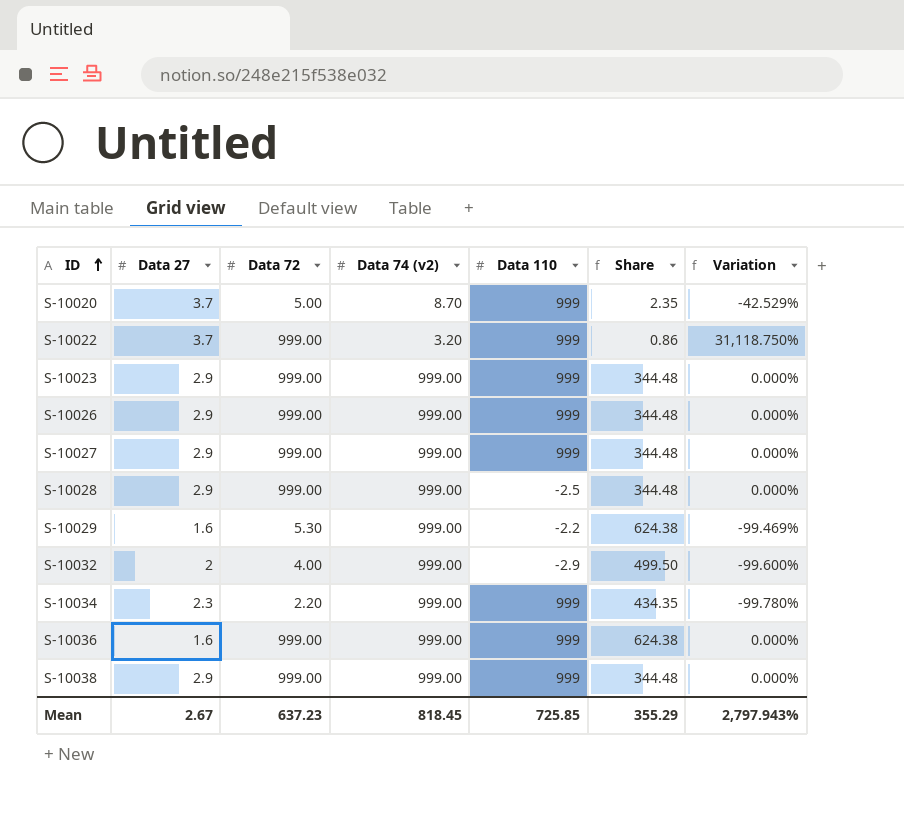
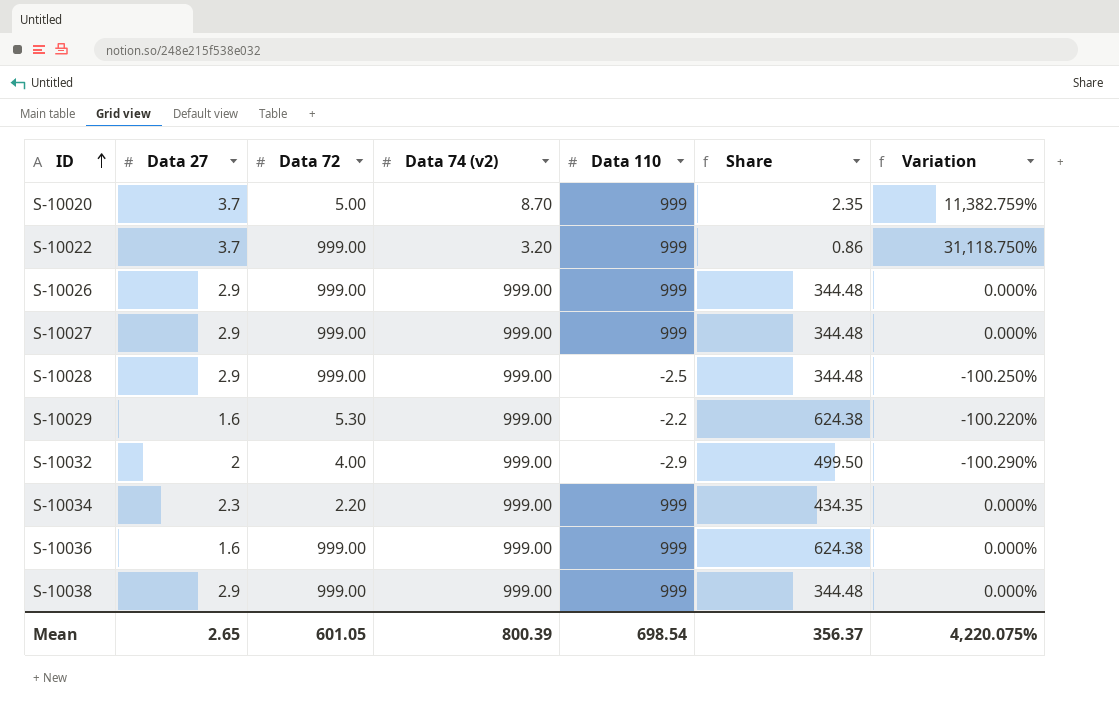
column Variation | formula: ([Data 72] - [Data 74 (v2)]) / [Data 74 (v2)] -> ([Data 110] - [Data 74 (v2)]) / [Data 74 (v2)]
row S-10023: 2.9 | 999.00 | 999.00 | 999 | 344.48 | 0.000% -> none
Mean | Data 27: 2.67 -> 2.65
Mean | Data 72: 637.23 -> 601.05
Mean | Data 74 (v2): 818.45 -> 800.39
Mean | Data 110: 725.85 -> 698.54
Mean | Share: 355.29 -> 356.37
Mean | Variation: 2,797.943% -> 4,220.075%

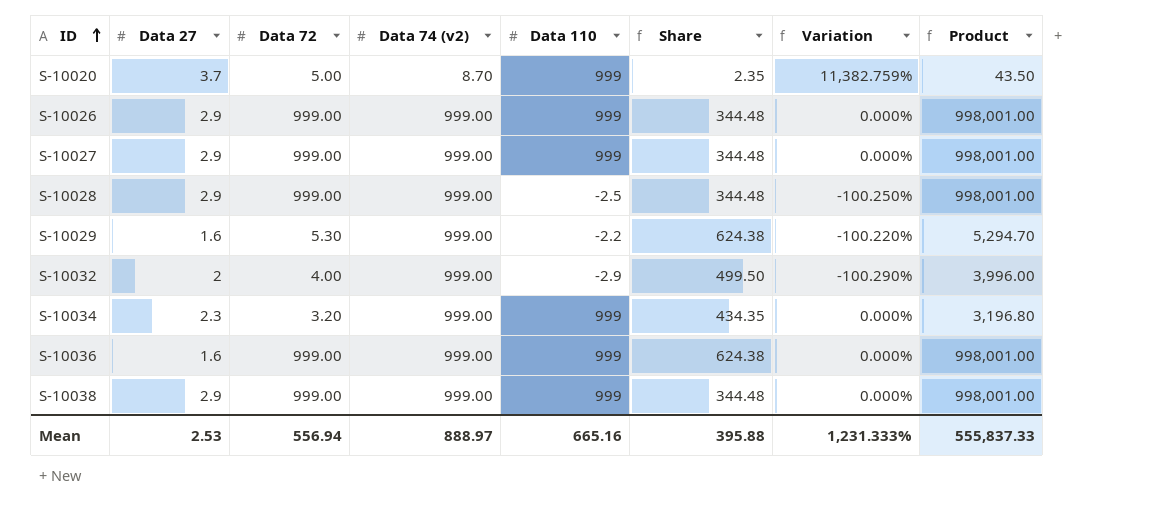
column Product | formula: none -> [Data 72] * [Data 74 (v2)]
row S-10022: 3.7 | 999.00 | 3.20 | 999 | 0.86 | 31,118.750% -> none
S-10034 | Data 72: 2.20 -> 3.20
Mean | Data 27: 2.65 -> 2.53
Mean | Data 72: 601.05 -> 556.94
Mean | Data 74 (v2): 800.39 -> 888.97
Mean | Data 110: 698.54 -> 665.16
Mean | Share: 356.37 -> 395.88
Mean | Variation: 4,220.075% -> 1,231.333%

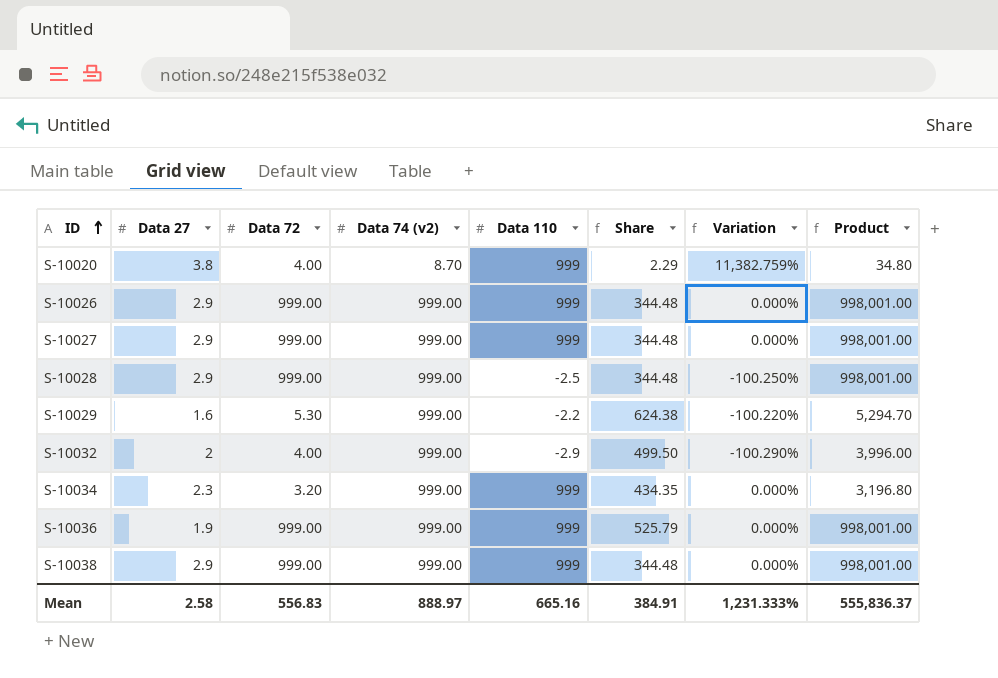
S-10020 | Data 27: 3.7 -> 3.8
S-10020 | Data 72: 5.00 -> 4.00
S-10020 | Share: 2.35 -> 2.29
S-10020 | Product: 43.50 -> 34.80
S-10036 | Data 27: 1.6 -> 1.9
S-10036 | Share: 624.38 -> 525.79
Mean | Data 27: 2.53 -> 2.58
Mean | Data 72: 556.94 -> 556.83
Mean | Share: 395.88 -> 384.91
Mean | Product: 555,837.33 -> 555,836.37

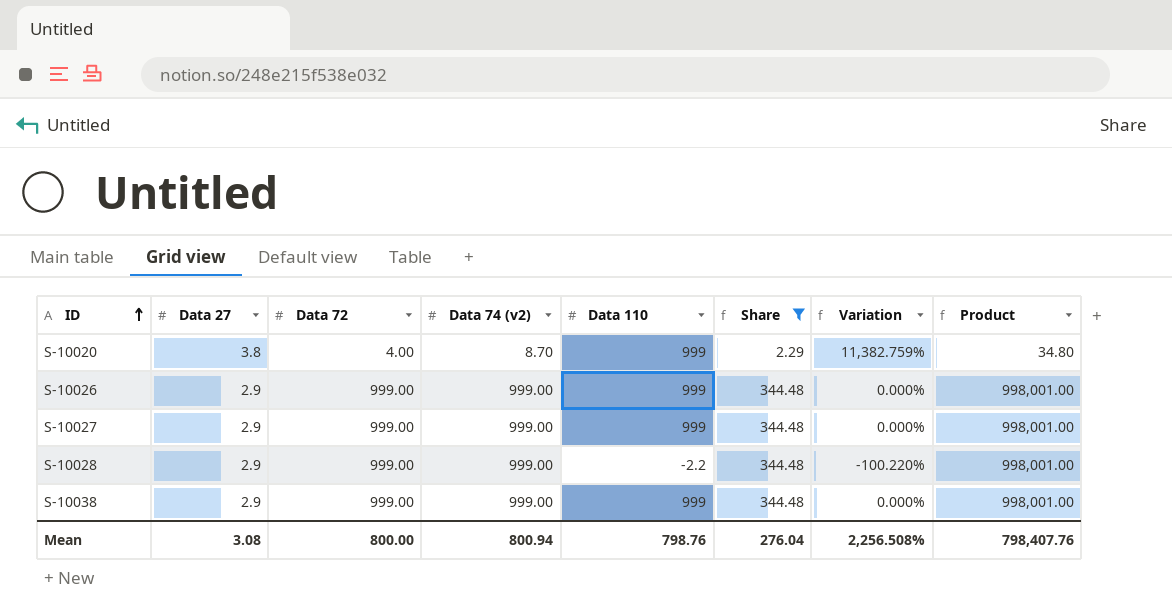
filter: none -> Share <= 344.48
S-10028 | Data 110: -2.5 -> -2.2
S-10028 | Variation: -100.250% -> -100.220%
Mean | Data 27: 2.58 -> 3.08
Mean | Data 72: 556.83 -> 800.00
Mean | Data 74 (v2): 888.97 -> 800.94
Mean | Data 110: 665.16 -> 798.76
Mean | Share: 384.91 -> 276.04
Mean | Variation: 1,231.333% -> 2,256.508%
Mean | Product: 555,836.37 -> 798,407.76

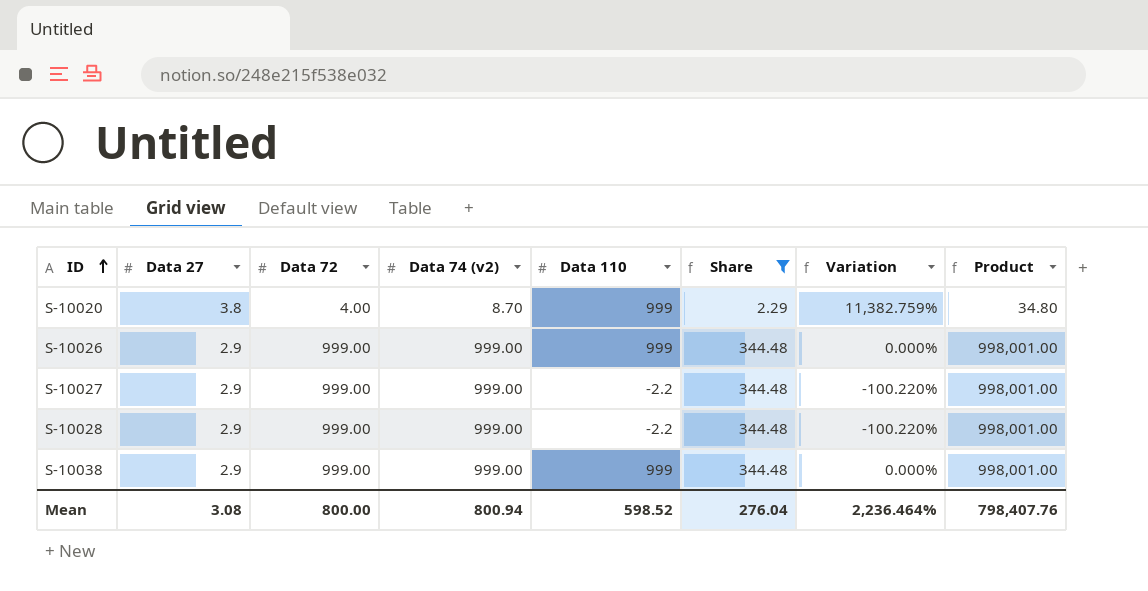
S-10027 | Data 110: 999 -> -2.2
S-10027 | Variation: 0.000% -> -100.220%
Mean | Data 110: 798.76 -> 598.52
Mean | Variation: 2,256.508% -> 2,236.464%

